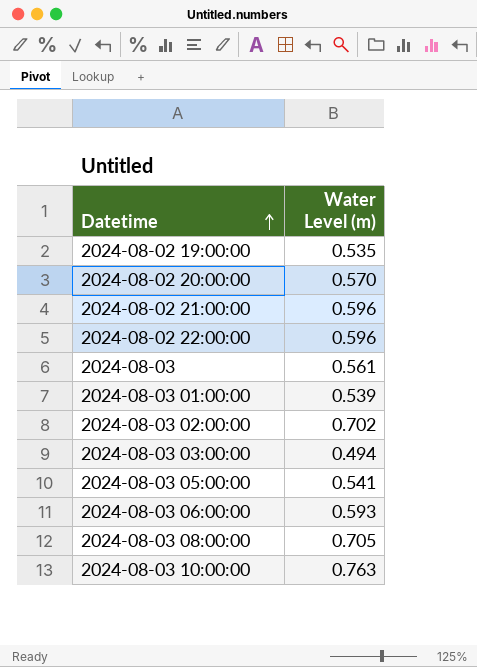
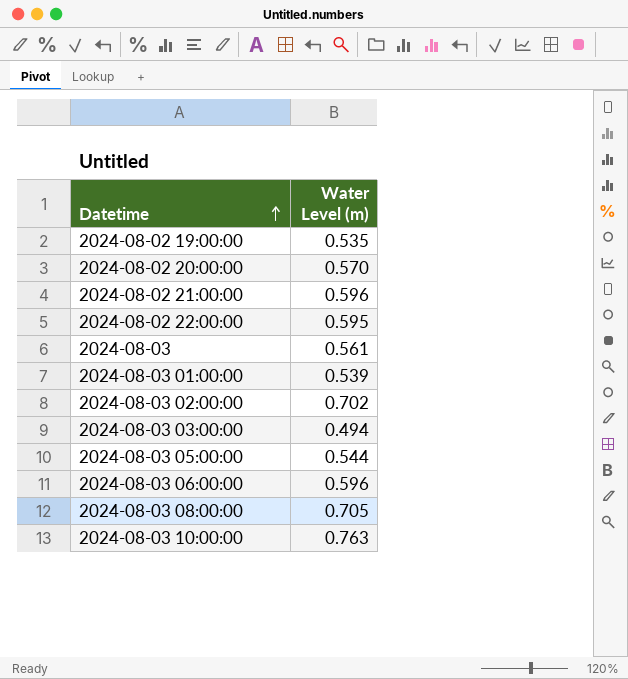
2024-08-02 22:00:00 | Water Level (m): 0.596 -> 0.595
2024-08-03 05:00:00 | Water Level (m): 0.541 -> 0.544
2024-08-03 06:00:00 | Water Level (m): 0.593 -> 0.596

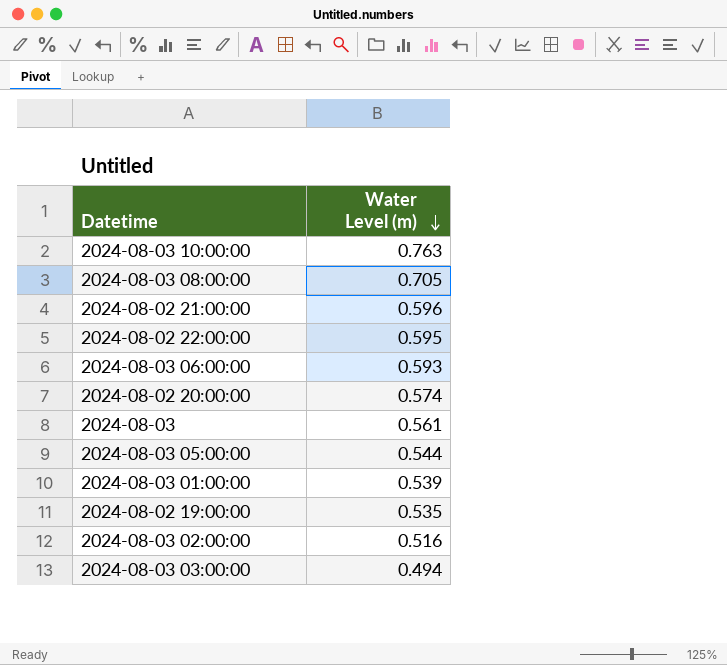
row order: Datetime ascending -> Water Level (m) descending
2024-08-03 06:00:00 | Water Level (m): 0.596 -> 0.593
2024-08-02 20:00:00 | Water Level (m): 0.570 -> 0.574
2024-08-03 02:00:00 | Water Level (m): 0.702 -> 0.516

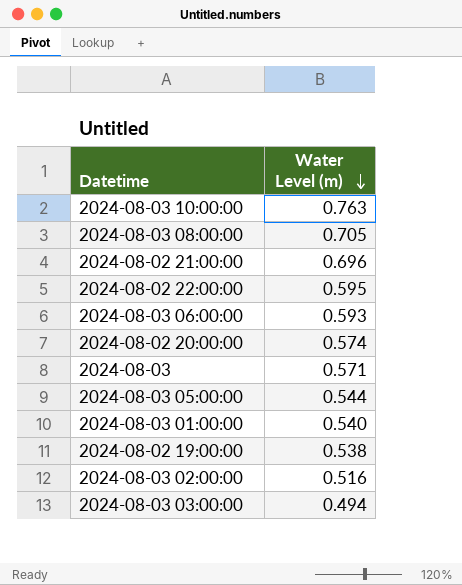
2024-08-02 21:00:00 | Water Level (m): 0.596 -> 0.696
2024-08-03 | Water Level (m): 0.561 -> 0.571
2024-08-03 01:00:00 | Water Level (m): 0.539 -> 0.540
2024-08-02 19:00:00 | Water Level (m): 0.535 -> 0.538

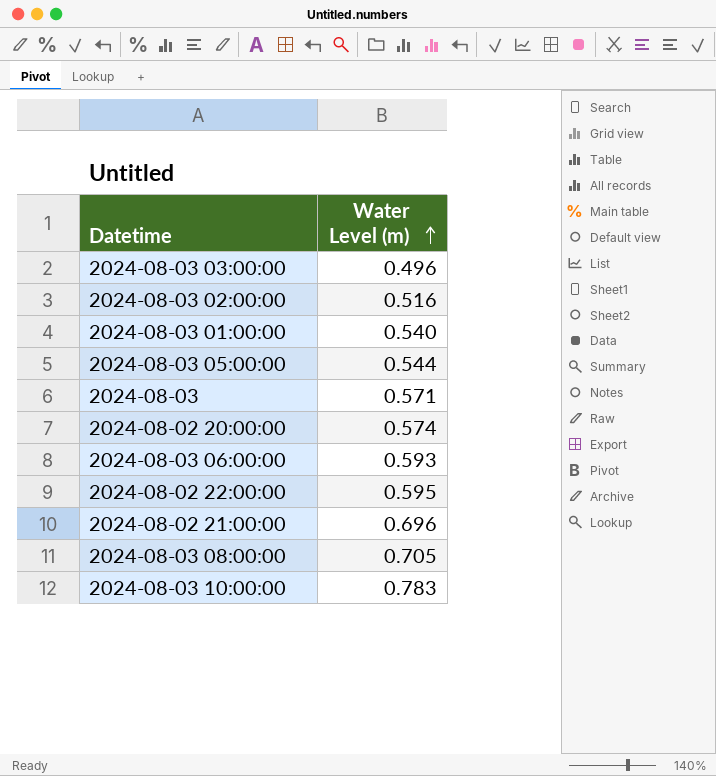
row order: Water Level (m) descending -> Water Level (m) ascending
row 2024-08-02 19:00:00: 0.538 -> none
2024-08-03 03:00:00 | Water Level (m): 0.494 -> 0.496
2024-08-03 10:00:00 | Water Level (m): 0.763 -> 0.783

